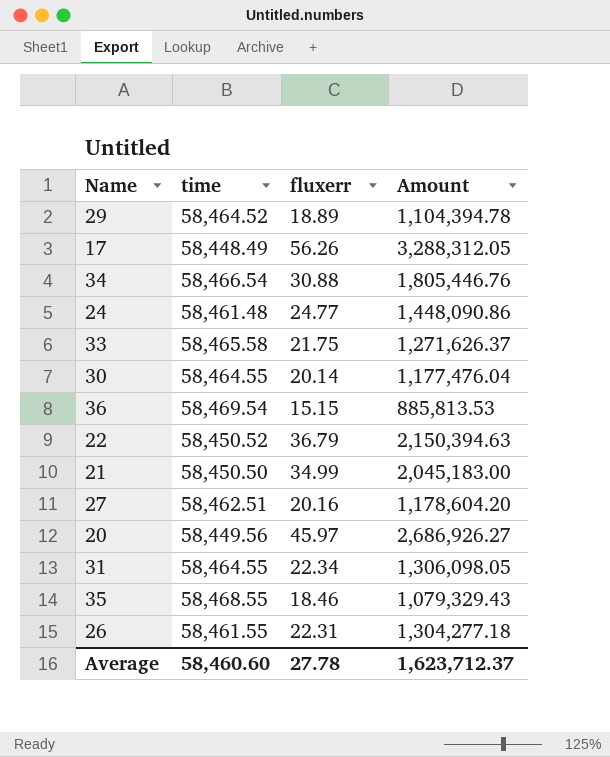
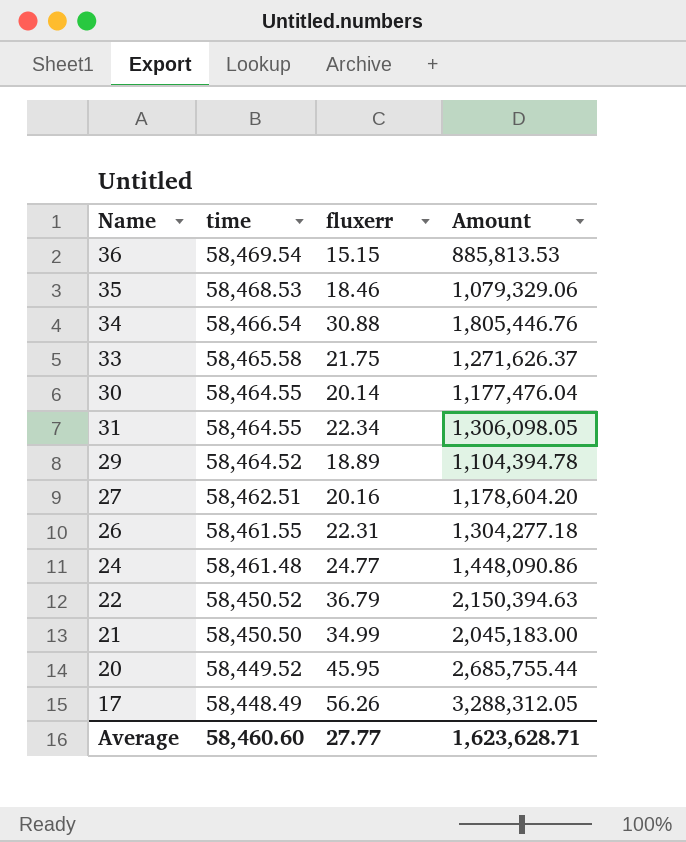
row order: none -> time descending
35 | time: 58,468.55 -> 58,468.53
35 | Amount: 1,079,329.43 -> 1,079,329.06
20 | time: 58,449.56 -> 58,449.52
20 | fluxerr: 45.97 -> 45.95
20 | Amount: 2,686,926.27 -> 2,685,755.44
Average | fluxerr: 27.78 -> 27.77
Average | Amount: 1,623,712.37 -> 1,623,628.71

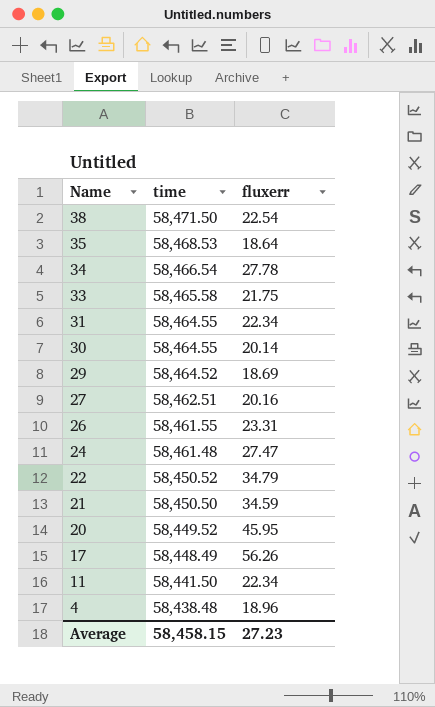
row order: time descending -> Name descending
column Amount | formula: [time] * [fluxerr] -> none
row 36: 58,469.54 | 15.15 | 885,813.53 -> none
row 38: none -> 58,471.50 | 22.54
35 | fluxerr: 18.46 -> 18.64
34 | fluxerr: 30.88 -> 27.78
29 | fluxerr: 18.89 -> 18.69
26 | fluxerr: 22.31 -> 23.31
24 | fluxerr: 24.77 -> 27.47
22 | fluxerr: 36.79 -> 34.79
21 | fluxerr: 34.99 -> 34.59
row 11: none -> 58,441.50 | 22.34
row 4: none -> 58,438.48 | 18.96
Average | time: 58,460.60 -> 58,458.15
Average | fluxerr: 27.77 -> 27.23

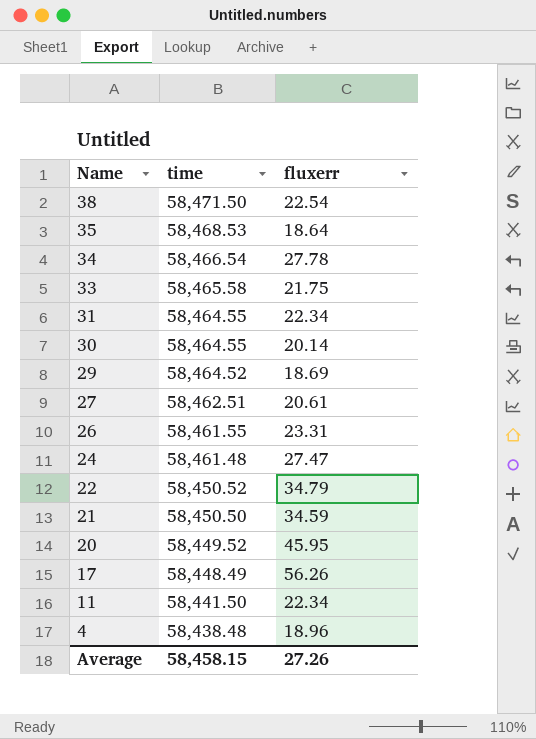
27 | fluxerr: 20.16 -> 20.61
Average | fluxerr: 27.23 -> 27.26

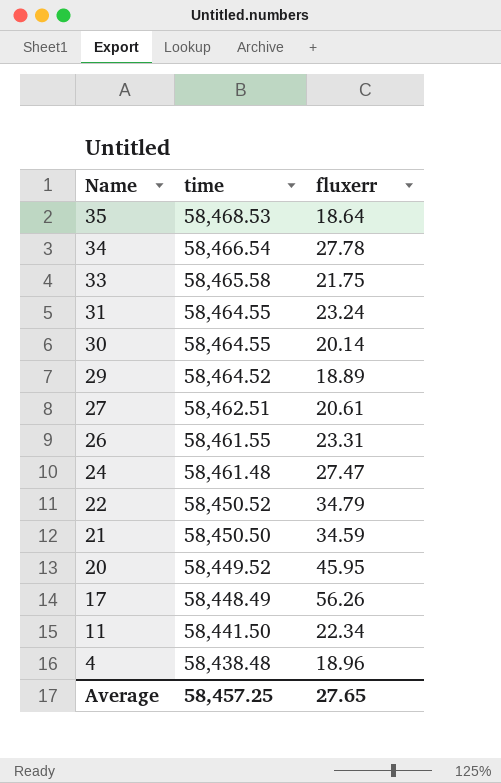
row 38: 58,471.50 | 22.54 -> none
31 | fluxerr: 22.34 -> 23.24
29 | fluxerr: 18.69 -> 18.89
Average | time: 58,458.15 -> 58,457.25
Average | fluxerr: 27.26 -> 27.65

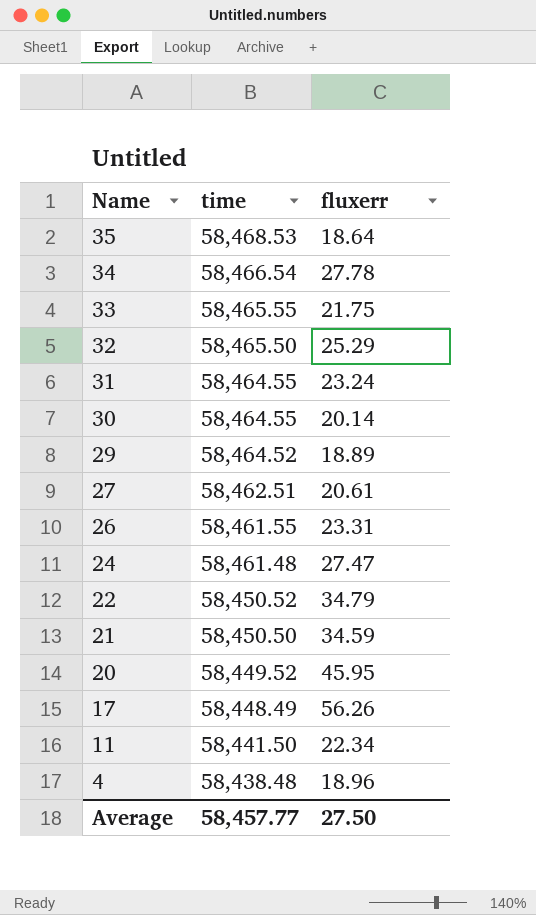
33 | time: 58,465.58 -> 58,465.55
row 32: none -> 58,465.50 | 25.29
Average | time: 58,457.25 -> 58,457.77
Average | fluxerr: 27.65 -> 27.50

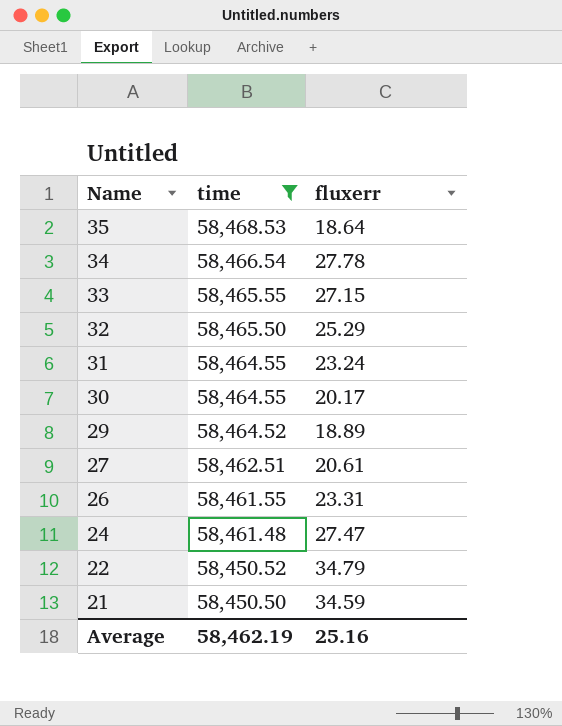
filter: none -> time >= 58,450.50
33 | fluxerr: 21.75 -> 27.15
30 | fluxerr: 20.14 -> 20.17
Average | time: 58,457.77 -> 58,462.19
Average | fluxerr: 27.50 -> 25.16

